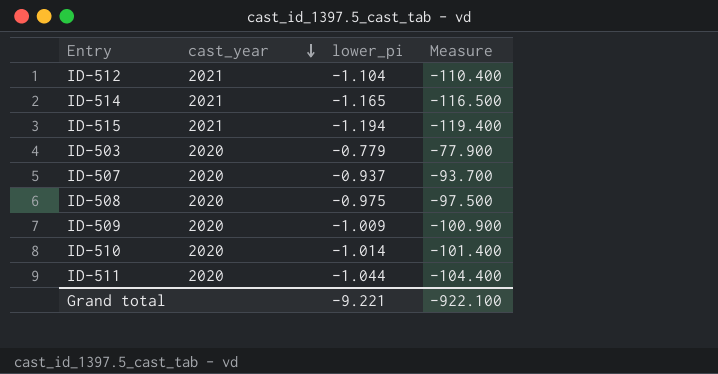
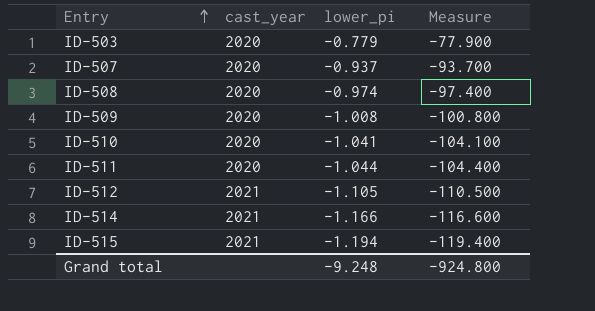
row order: cast_year descending -> Entry ascending
ID-508 | lower_pi: -0.975 -> -0.974
ID-508 | Measure: -97.500 -> -97.400
ID-509 | lower_pi: -1.009 -> -1.008
ID-509 | Measure: -100.900 -> -100.800
ID-510 | lower_pi: -1.014 -> -1.041
ID-510 | Measure: -101.400 -> -104.100
ID-512 | lower_pi: -1.104 -> -1.105
ID-512 | Measure: -110.400 -> -110.500
ID-514 | lower_pi: -1.165 -> -1.166
ID-514 | Measure: -116.500 -> -116.600
Grand total | lower_pi: -9.221 -> -9.248
Grand total | Measure: -922.100 -> -924.800

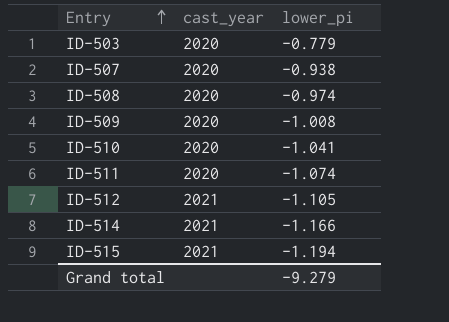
column Measure | formula: [lower_pi] * 100 -> none
ID-507 | lower_pi: -0.937 -> -0.938
ID-511 | lower_pi: -1.044 -> -1.074
Grand total | lower_pi: -9.248 -> -9.279

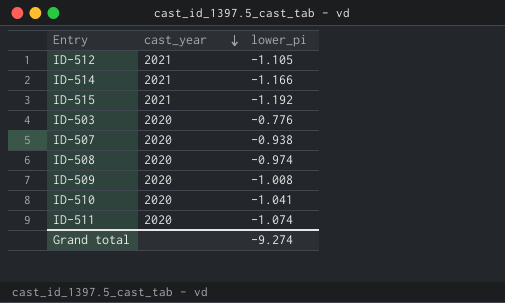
row order: Entry ascending -> cast_year descending
ID-515 | lower_pi: -1.194 -> -1.192
ID-503 | lower_pi: -0.779 -> -0.776
Grand total | lower_pi: -9.279 -> -9.274

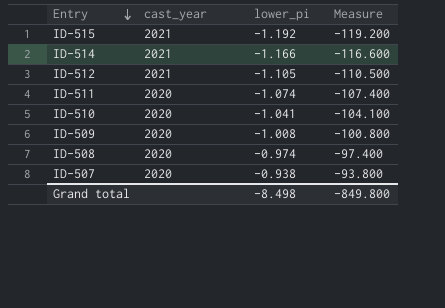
row order: cast_year descending -> Entry descending
column Measure | formula: none -> [lower_pi] * 100
row ID-503: 2020 | -0.776 -> none
Grand total | lower_pi: -9.274 -> -8.498

